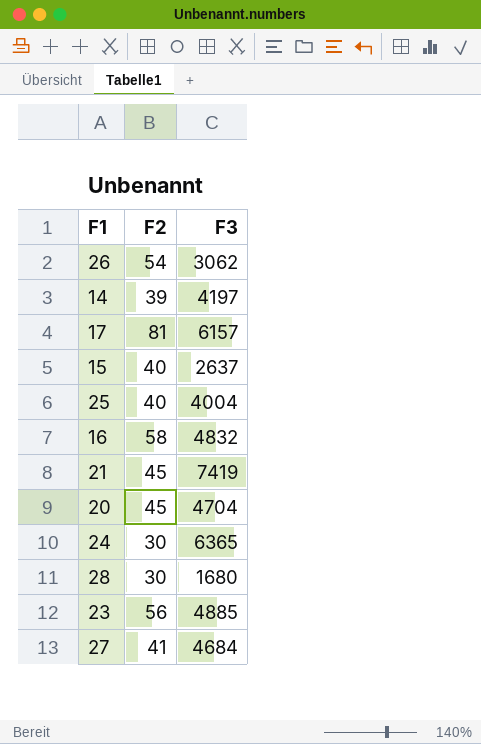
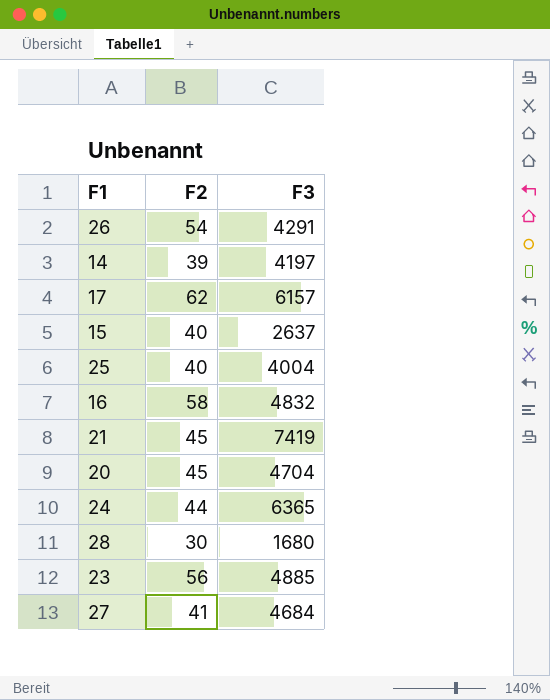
26 | F3: 3062 -> 4291
17 | F2: 81 -> 62
24 | F2: 30 -> 44

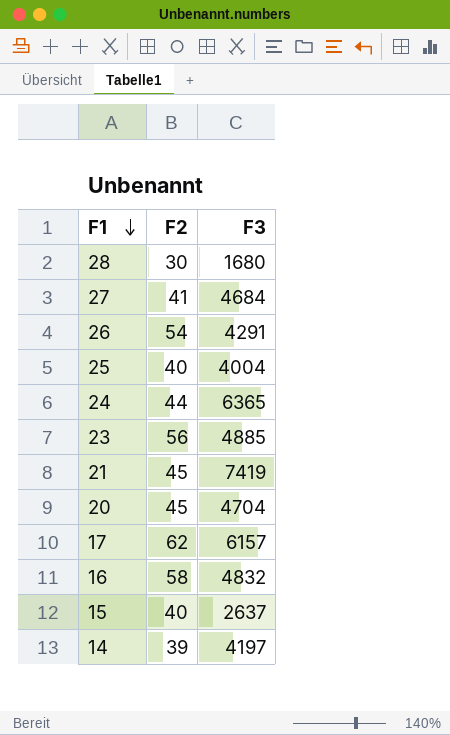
row order: none -> F1 descending

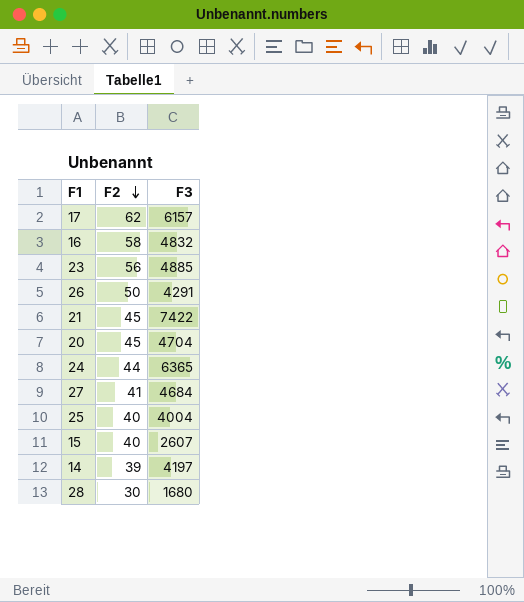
row order: F1 descending -> F2 descending
26 | F2: 54 -> 50
21 | F3: 7419 -> 7422
15 | F3: 2637 -> 2607

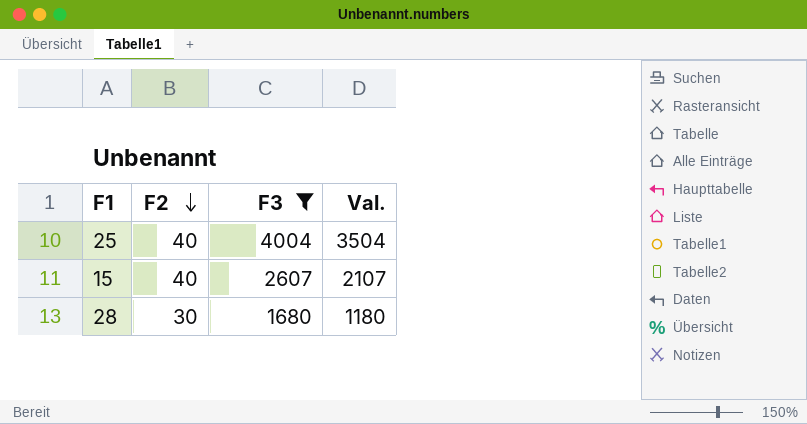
filter: none -> F3 <= 4004
column Val. | formula: none -> [F3] - 500

